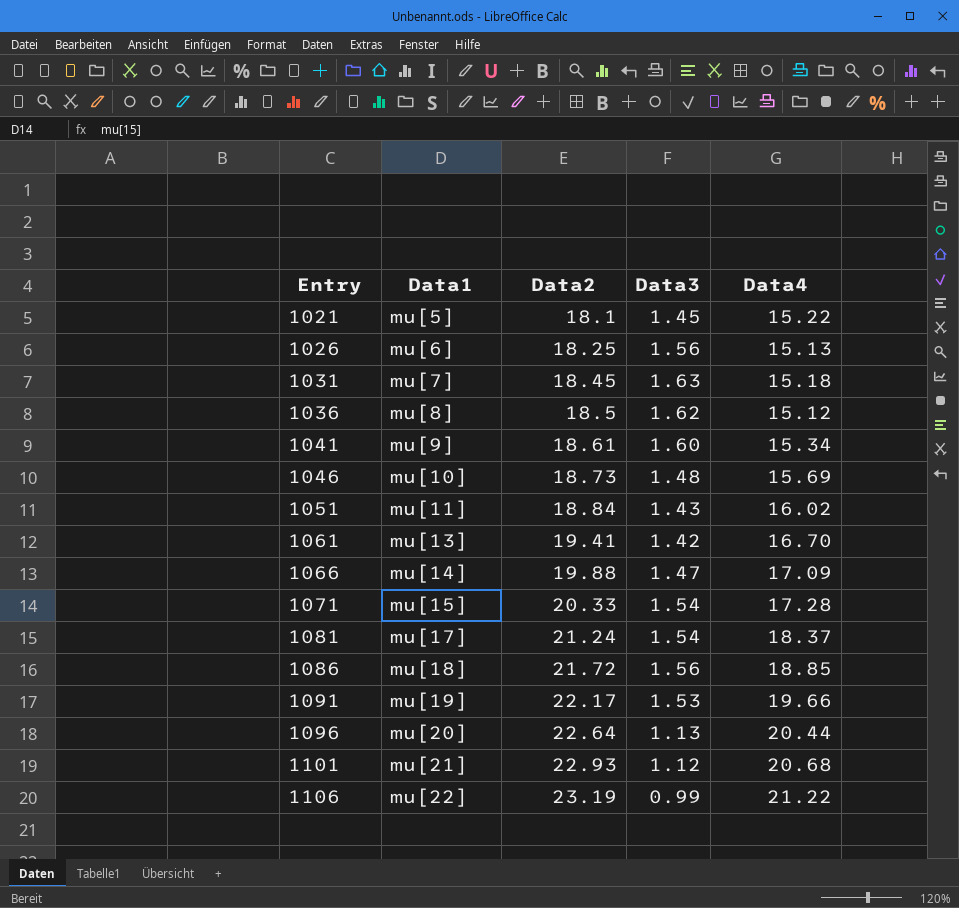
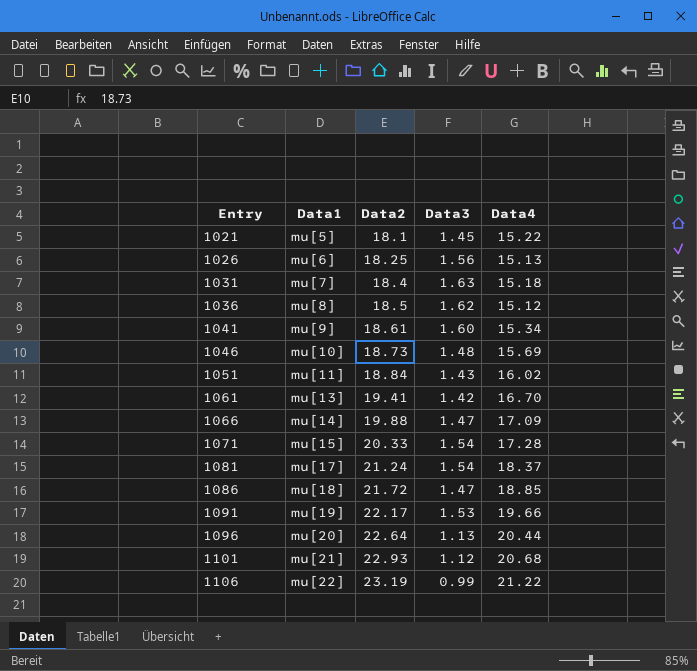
1031 | Data2: 18.45 -> 18.4
1086 | Data3: 1.56 -> 1.47

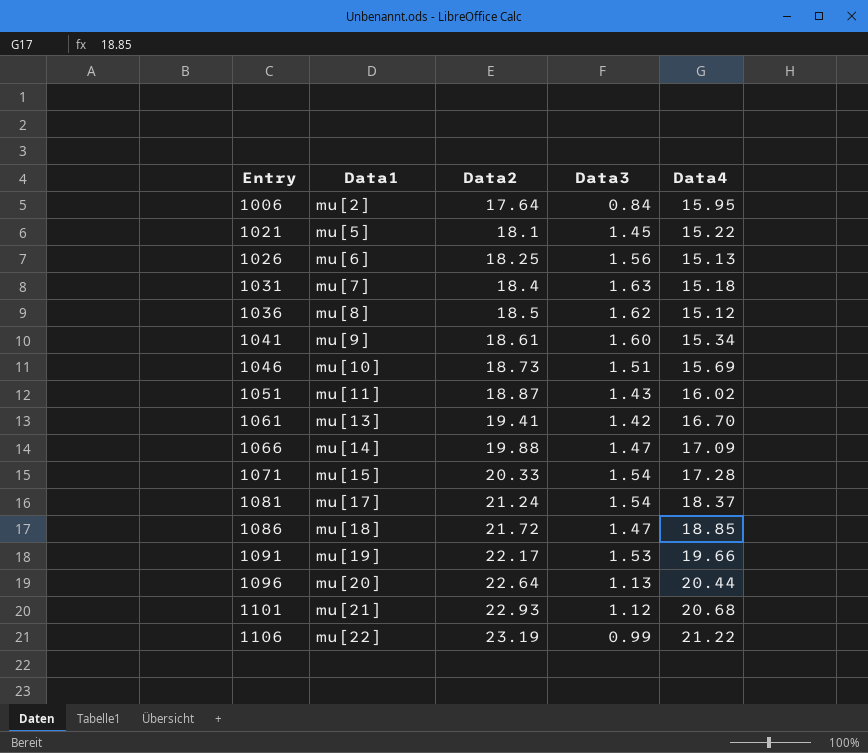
row 1006: none -> mu[2] | 17.64 | 0.84 | 15.95
1046 | Data3: 1.48 -> 1.51
1051 | Data2: 18.84 -> 18.87

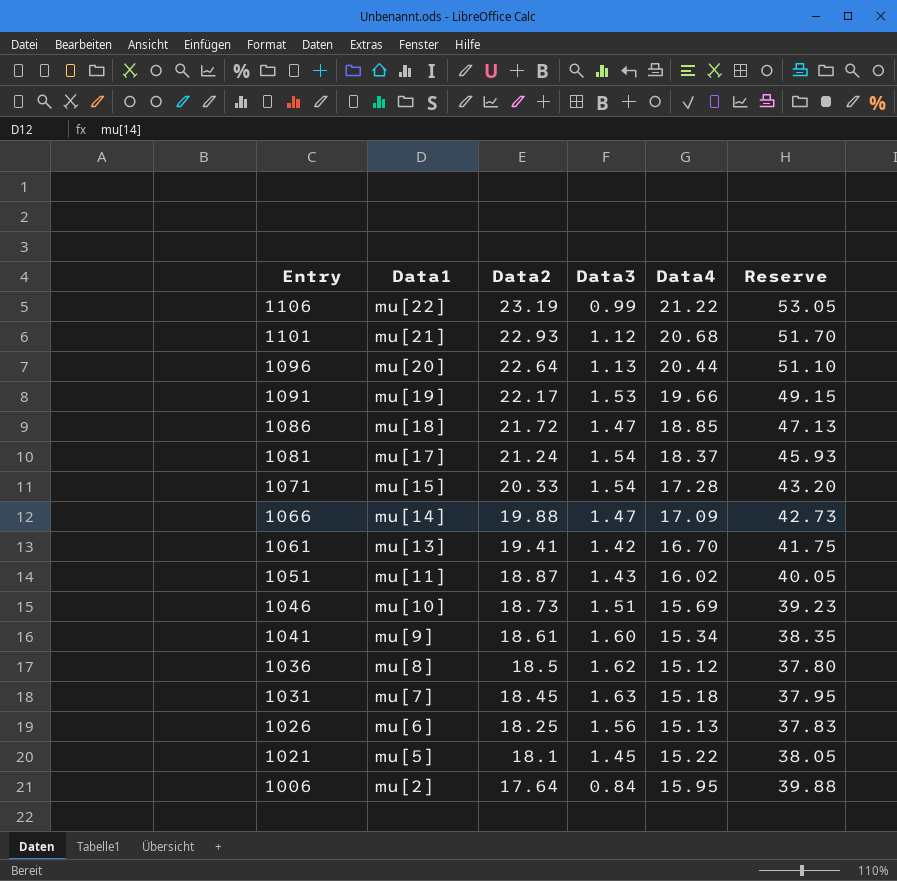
row order: Entry ascending -> Entry descending
column Reserve | formula: none -> [Data4] * 2.5
1031 | Data2: 18.4 -> 18.45

